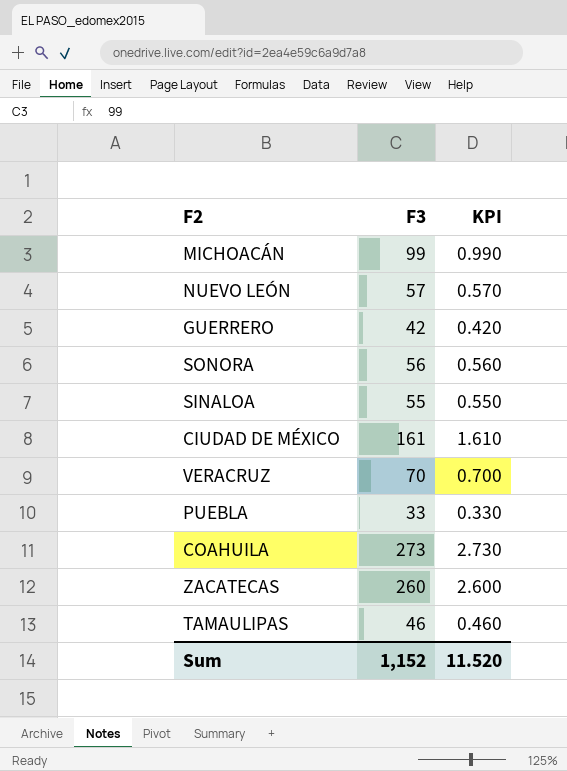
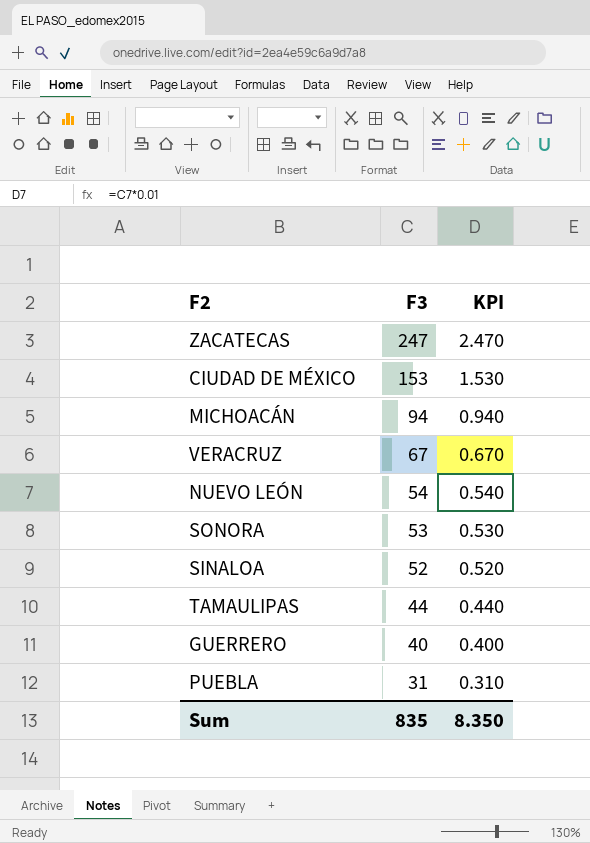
row order: none -> F3 descending
row COAHUILA: 273 | 2.730 -> none
ZACATECAS | F3: 260 -> 247
ZACATECAS | KPI: 2.600 -> 2.470
CIUDAD DE MÉXICO | F3: 161 -> 153
CIUDAD DE MÉXICO | KPI: 1.610 -> 1.530
MICHOACÁN | F3: 99 -> 94
MICHOACÁN | KPI: 0.990 -> 0.940
VERACRUZ | F3: 70 -> 67
VERACRUZ | KPI: 0.700 -> 0.670
NUEVO LEÓN | F3: 57 -> 54
NUEVO LEÓN | KPI: 0.570 -> 0.540
SONORA | F3: 56 -> 53
SONORA | KPI: 0.560 -> 0.530
SINALOA | F3: 55 -> 52
SINALOA | KPI: 0.550 -> 0.520
TAMAULIPAS | F3: 46 -> 44
TAMAULIPAS | KPI: 0.460 -> 0.440
GUERRERO | F3: 42 -> 40
GUERRERO | KPI: 0.420 -> 0.400
PUEBLA | F3: 33 -> 31
PUEBLA | KPI: 0.330 -> 0.310
Sum | F3: 1,152 -> 835
Sum | KPI: 11.520 -> 8.350

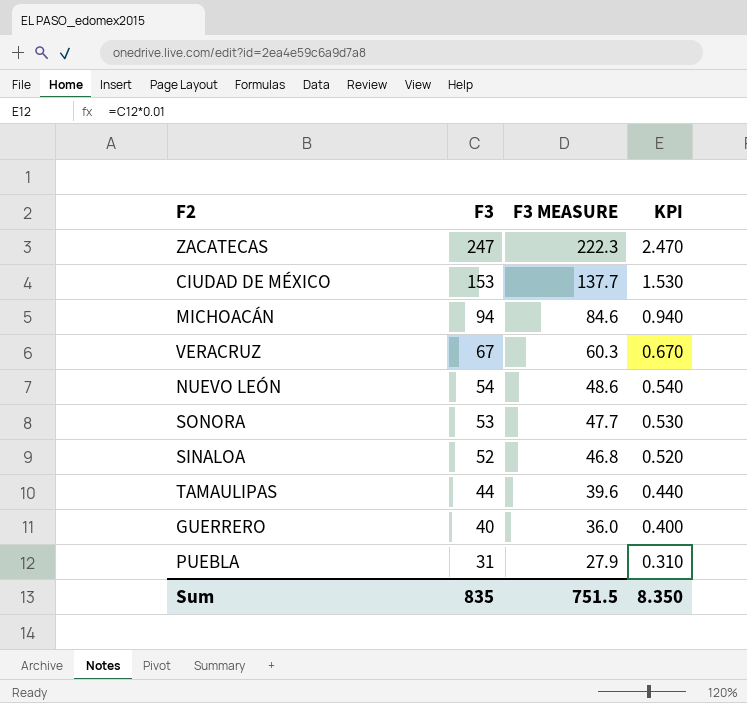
column F3 MEASURE | formula: none -> [F3] * 0.9

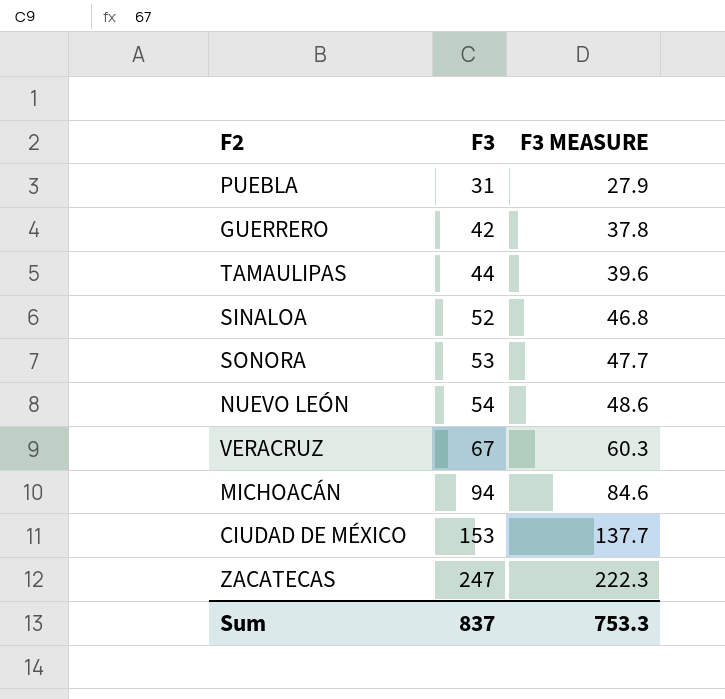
row order: F3 descending -> F3 ascending
column KPI | formula: [F3] * 0.01 -> none
GUERRERO | F3: 40 -> 42
GUERRERO | F3 MEASURE: 36.0 -> 37.8
Sum | F3: 835 -> 837
Sum | F3 MEASURE: 751.5 -> 753.3

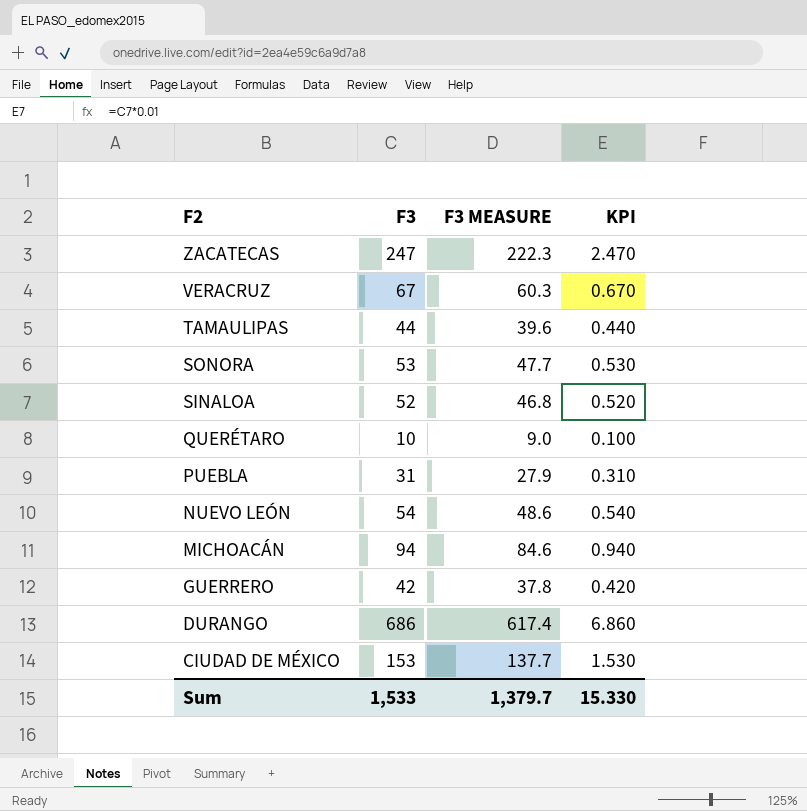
row order: F3 ascending -> F2 descending
column KPI | formula: none -> [F3] * 0.01
row QUERÉTARO: none -> 10 | 9.0 | 0.100
row DURANGO: none -> 686 | 617.4 | 6.860
Sum | F3: 837 -> 1,533
Sum | F3 MEASURE: 753.3 -> 1,379.7

